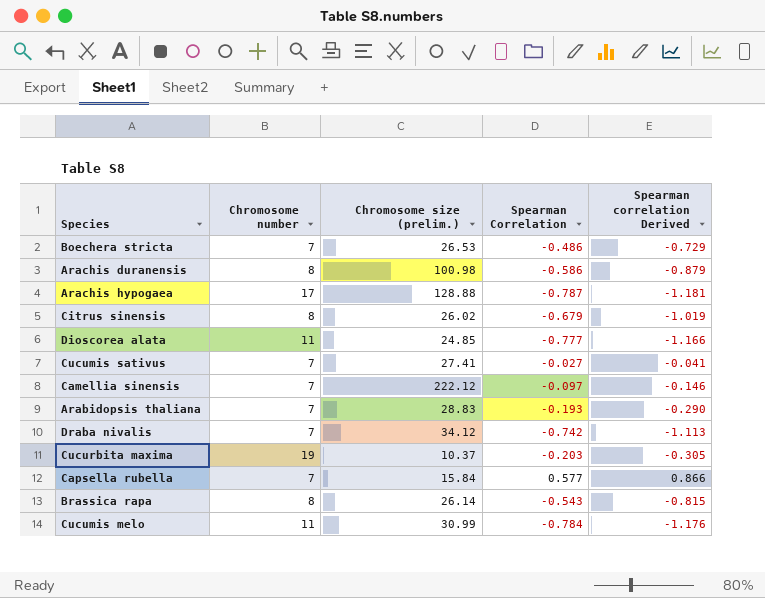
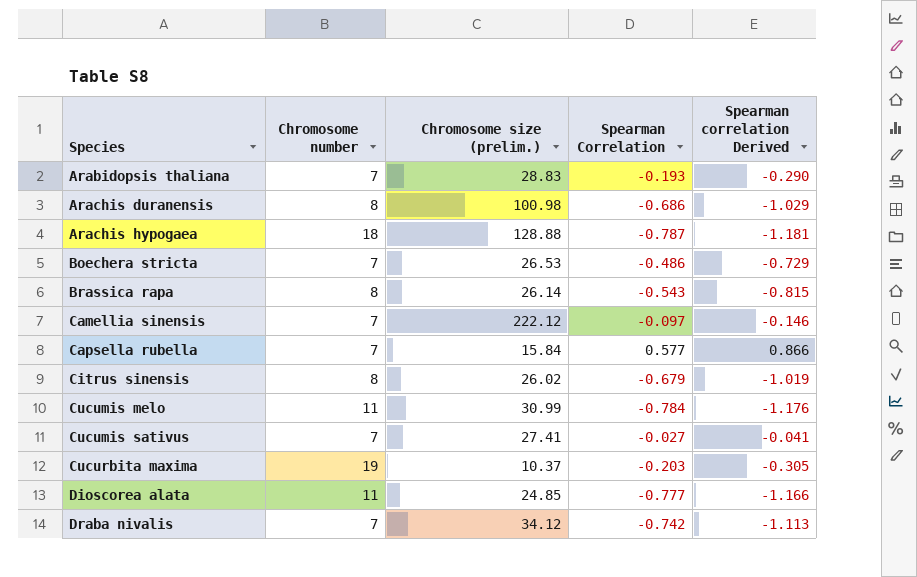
row order: none -> Species ascending
Arachis duranensis | Spearman Correlation: -0.586 -> -0.686
Arachis duranensis | Spearman correlation Derived: -0.879 -> -1.029
Arachis hypogaea | Chromosome number: 17 -> 18

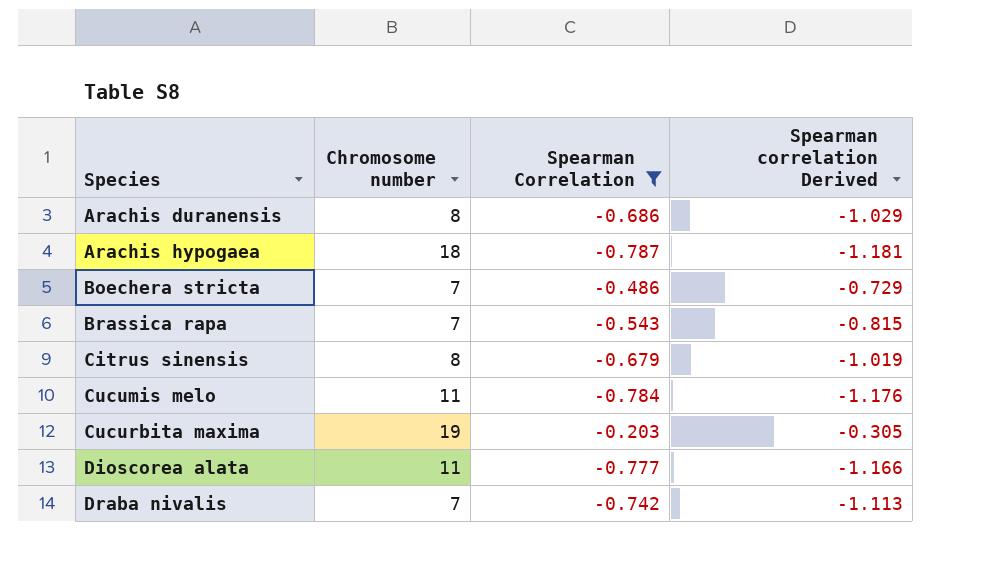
filter: none -> Spearman Correlation <= -0.203
column Chromosome size (prelim.) | position: 3 -> none
Brassica rapa | Chromosome number: 8 -> 7

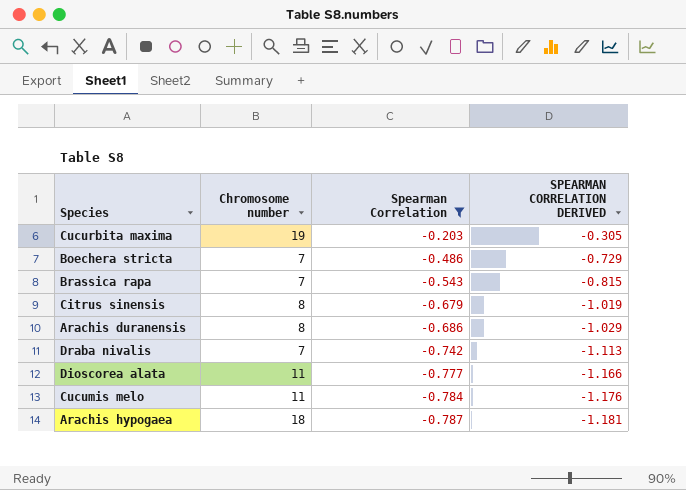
row order: Species ascending -> Spearman Correlation descending
column name: Spearman correlation Derived -> SPEARMAN CORRELATION DERIVED

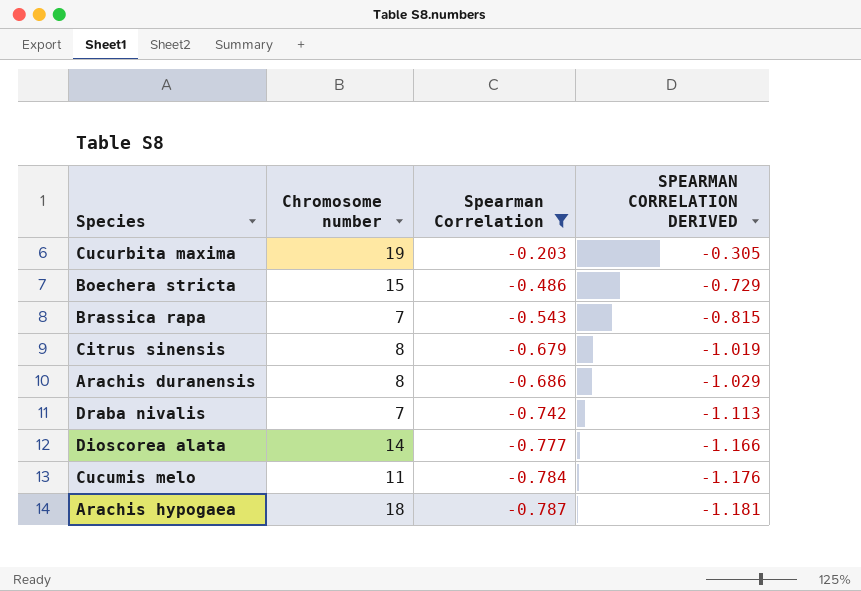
Boechera stricta | Chromosome number: 7 -> 15
Dioscorea alata | Chromosome number: 11 -> 14

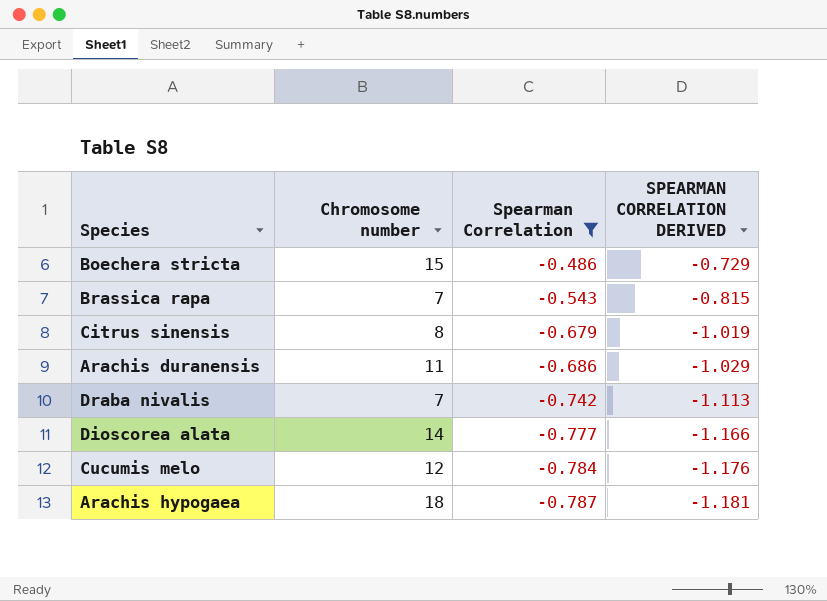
row Cucurbita maxima: 19 | -0.203 | -0.305 -> none
Arachis duranensis | Chromosome number: 8 -> 11
Cucumis melo | Chromosome number: 11 -> 12

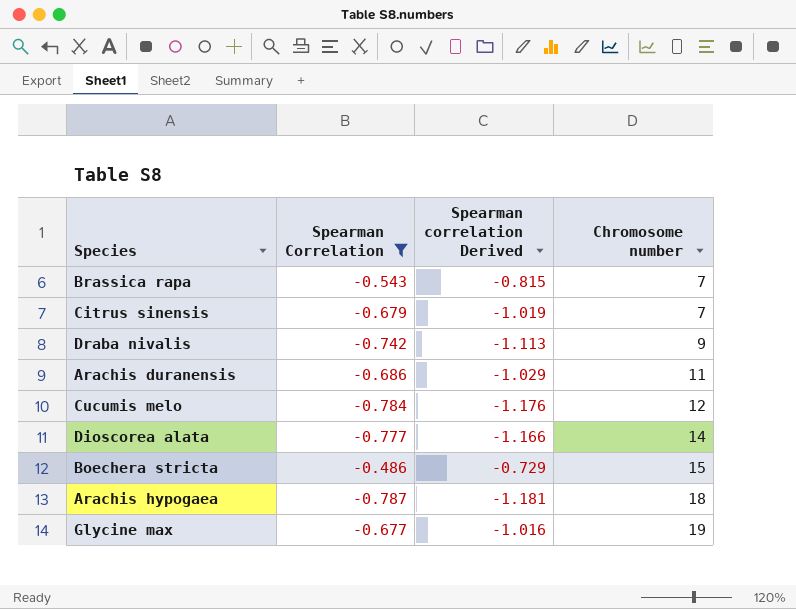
row order: Spearman Correlation descending -> Chromosome number ascending
column name: SPEARMAN CORRELATION DERIVED -> Spearman correlation Derived
column Chromosome number | position: 2 -> 4
Citrus sinensis | Chromosome number: 8 -> 7
Draba nivalis | Chromosome number: 7 -> 9
row Glycine max: none -> -0.677 | -1.016 | 19

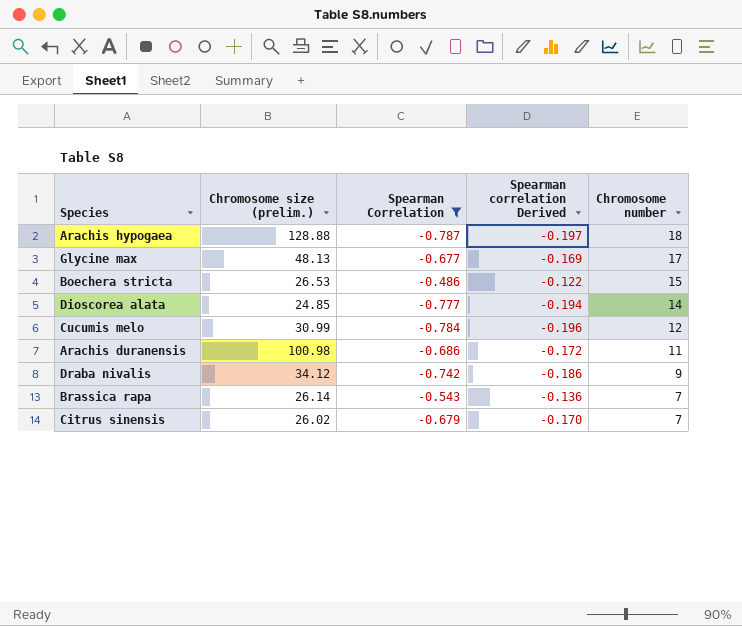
row order: Chromosome number ascending -> Chromosome number descending
column Chromosome size (prelim.) | position: none -> 2
column Spearman correlation Derived | formula: [Spearman Correlation] * 1.5 -> [Spearman Correlation] * 0.25
Glycine max | Chromosome number: 19 -> 17

